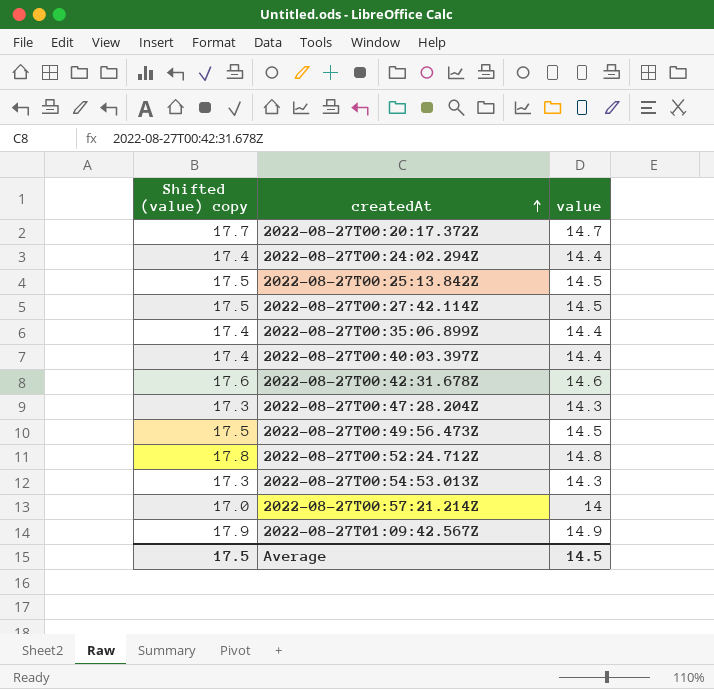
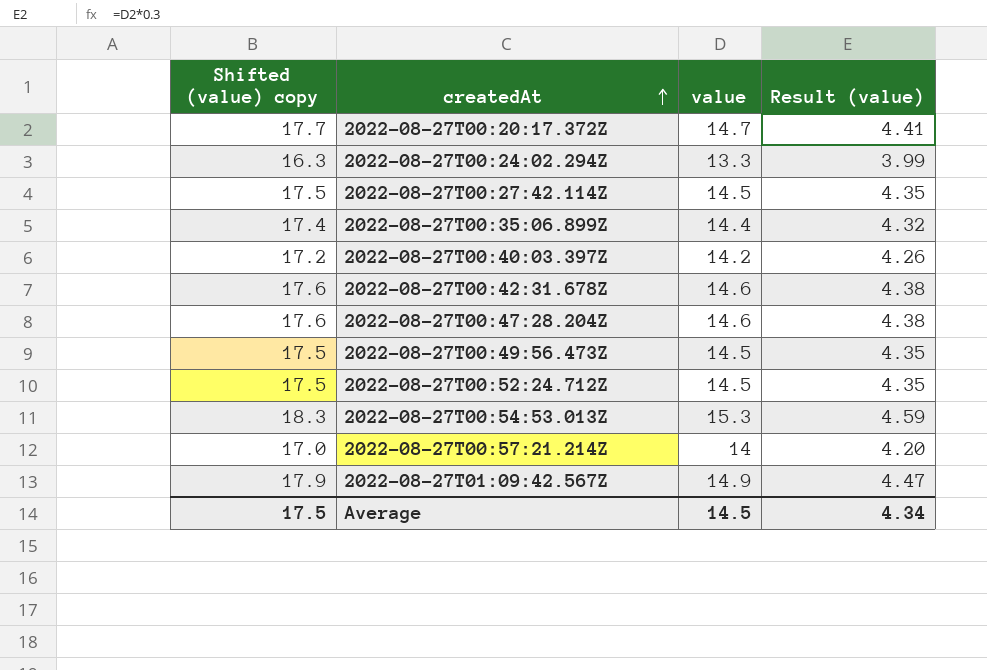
column Result (value) | formula: none -> [value] * 0.3
row 2022-08-27T00:25:13.842Z: 17.5 | 14.5 -> none
2022-08-27T00:24:02.294Z | Shifted (value) copy: 17.4 -> 16.3
2022-08-27T00:24:02.294Z | value: 14.4 -> 13.3
2022-08-27T00:40:03.397Z | Shifted (value) copy: 17.4 -> 17.2
2022-08-27T00:40:03.397Z | value: 14.4 -> 14.2
2022-08-27T00:47:28.204Z | Shifted (value) copy: 17.3 -> 17.6
2022-08-27T00:47:28.204Z | value: 14.3 -> 14.6
2022-08-27T00:52:24.712Z | Shifted (value) copy: 17.8 -> 17.5
2022-08-27T00:52:24.712Z | value: 14.8 -> 14.5
2022-08-27T00:54:53.013Z | Shifted (value) copy: 17.3 -> 18.3
2022-08-27T00:54:53.013Z | value: 14.3 -> 15.3

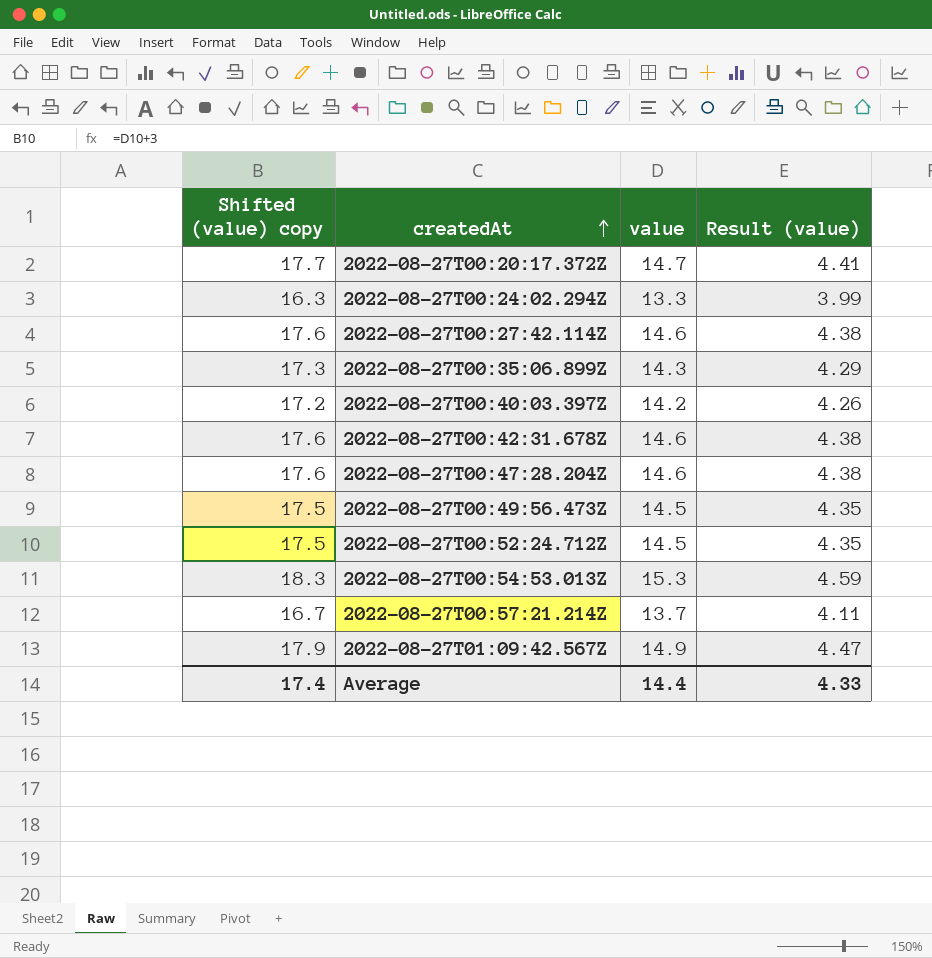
2022-08-27T00:27:42.114Z | Shifted (value) copy: 17.5 -> 17.6
2022-08-27T00:27:42.114Z | value: 14.5 -> 14.6
2022-08-27T00:27:42.114Z | Result (value): 4.35 -> 4.38
2022-08-27T00:35:06.899Z | Shifted (value) copy: 17.4 -> 17.3
2022-08-27T00:35:06.899Z | value: 14.4 -> 14.3
2022-08-27T00:35:06.899Z | Result (value): 4.32 -> 4.29
2022-08-27T00:57:21.214Z | Shifted (value) copy: 17.0 -> 16.7
2022-08-27T00:57:21.214Z | value: 14 -> 13.7
2022-08-27T00:57:21.214Z | Result (value): 4.20 -> 4.11
Average | Shifted (value) copy: 17.5 -> 17.4
Average | value: 14.5 -> 14.4
Average | Result (value): 4.34 -> 4.33

